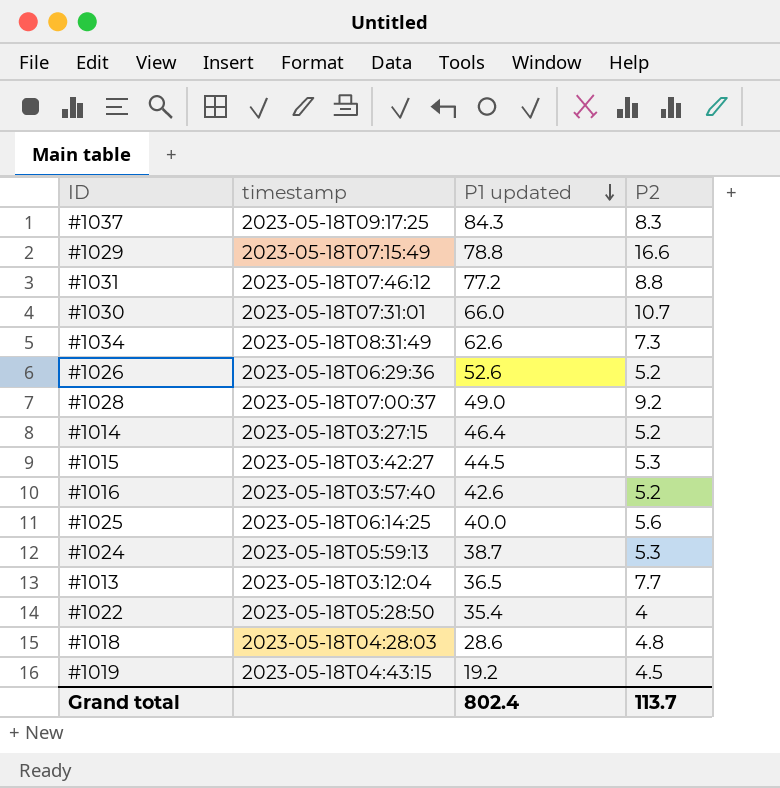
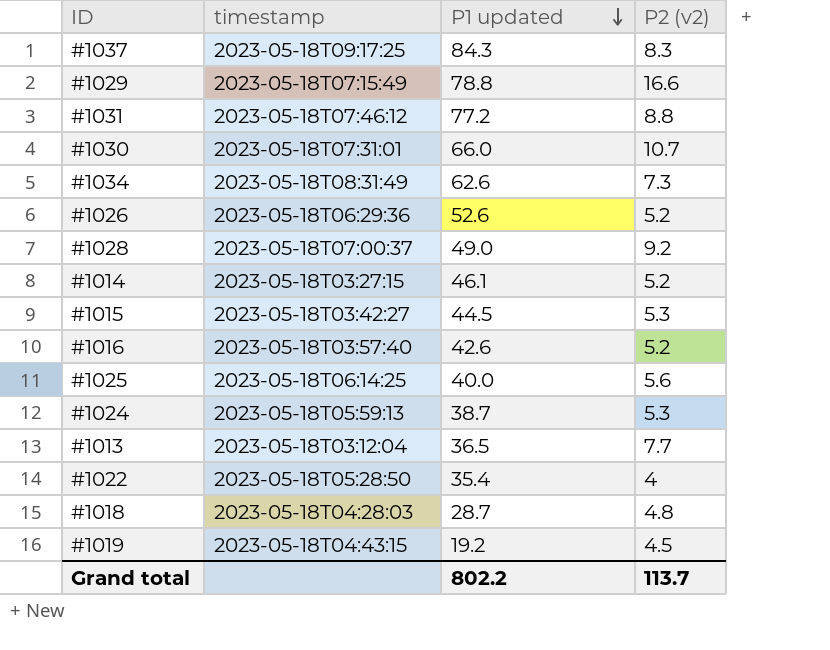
column name: P2 -> P2 (v2)
#1014 | P1 updated: 46.4 -> 46.1
#1018 | P1 updated: 28.6 -> 28.7
Grand total | P1 updated: 802.4 -> 802.2

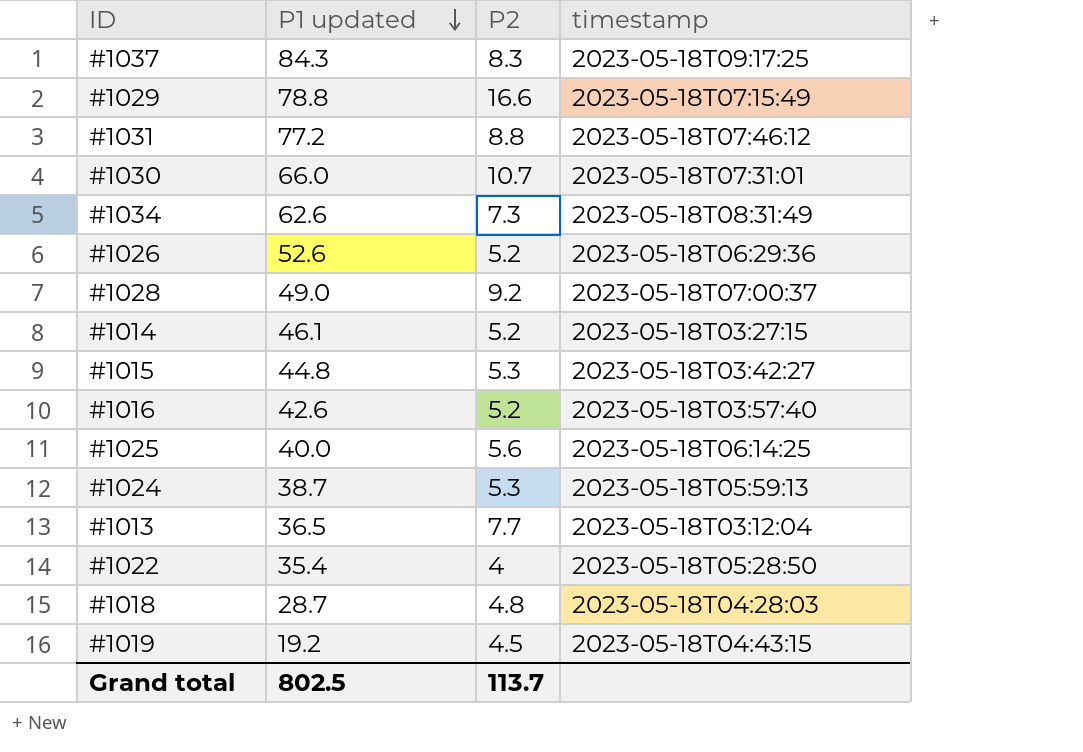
column name: P2 (v2) -> P2
column timestamp | position: 2 -> 4
#1015 | P1 updated: 44.5 -> 44.8
Grand total | P1 updated: 802.2 -> 802.5

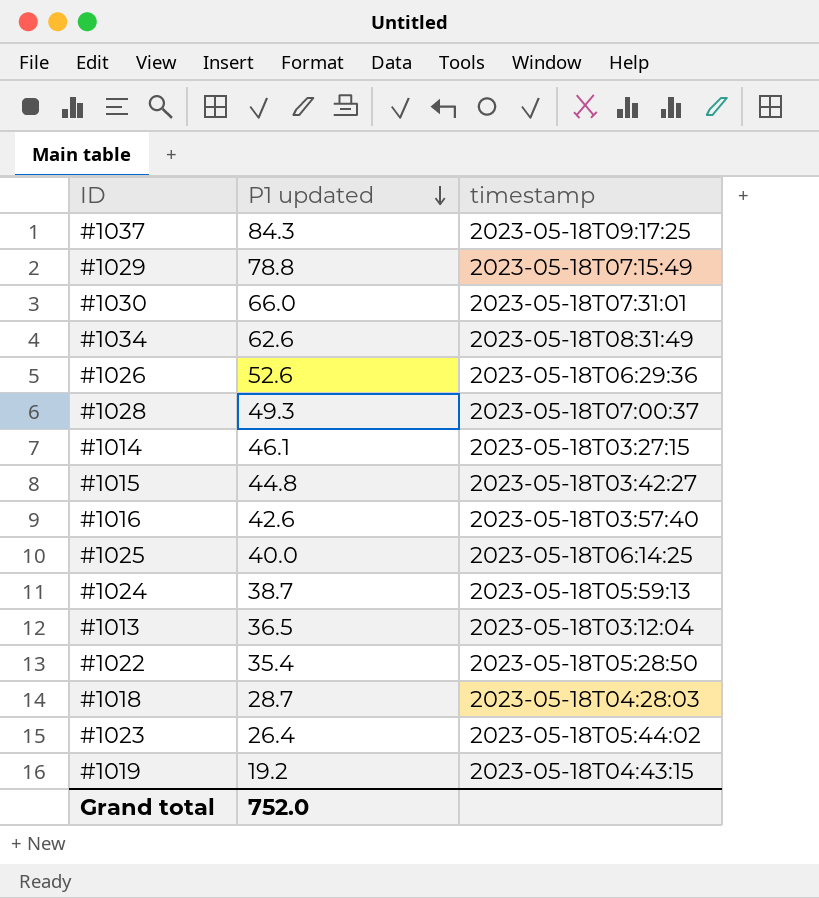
column P2 | position: 3 -> none
row #1031: 77.2 | 8.8 | 2023-05-18T07:46:12 -> none
#1028 | P1 updated: 49.0 -> 49.3
row #1023: none -> 26.4 | 2023-05-18T05:44:02
Grand total | P1 updated: 802.5 -> 752.0

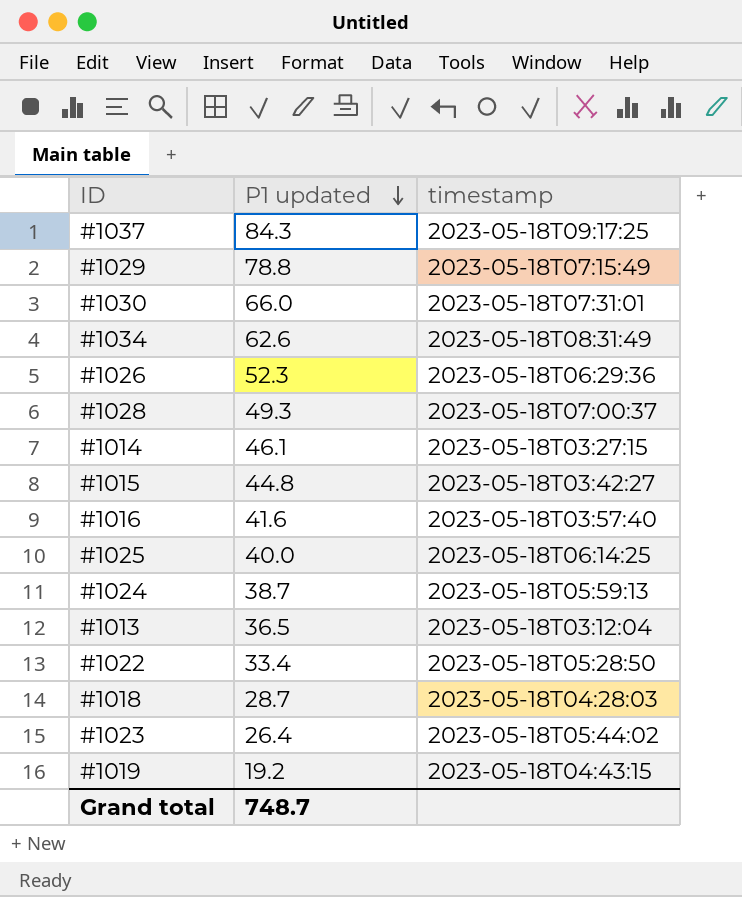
#1026 | P1 updated: 52.6 -> 52.3
#1016 | P1 updated: 42.6 -> 41.6
#1022 | P1 updated: 35.4 -> 33.4
Grand total | P1 updated: 752.0 -> 748.7

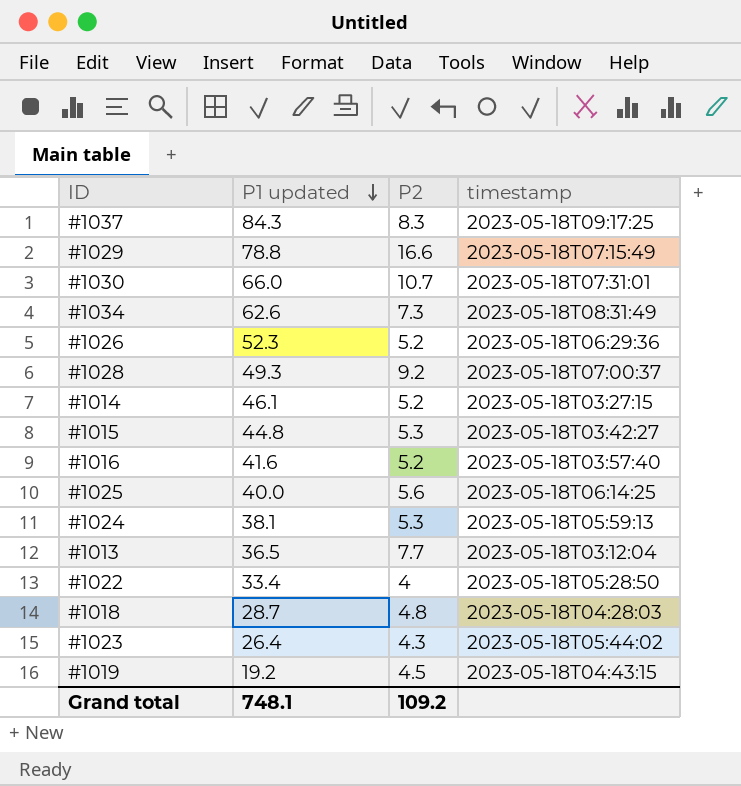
column P2 | position: none -> 3
#1024 | P1 updated: 38.7 -> 38.1
Grand total | P1 updated: 748.7 -> 748.1

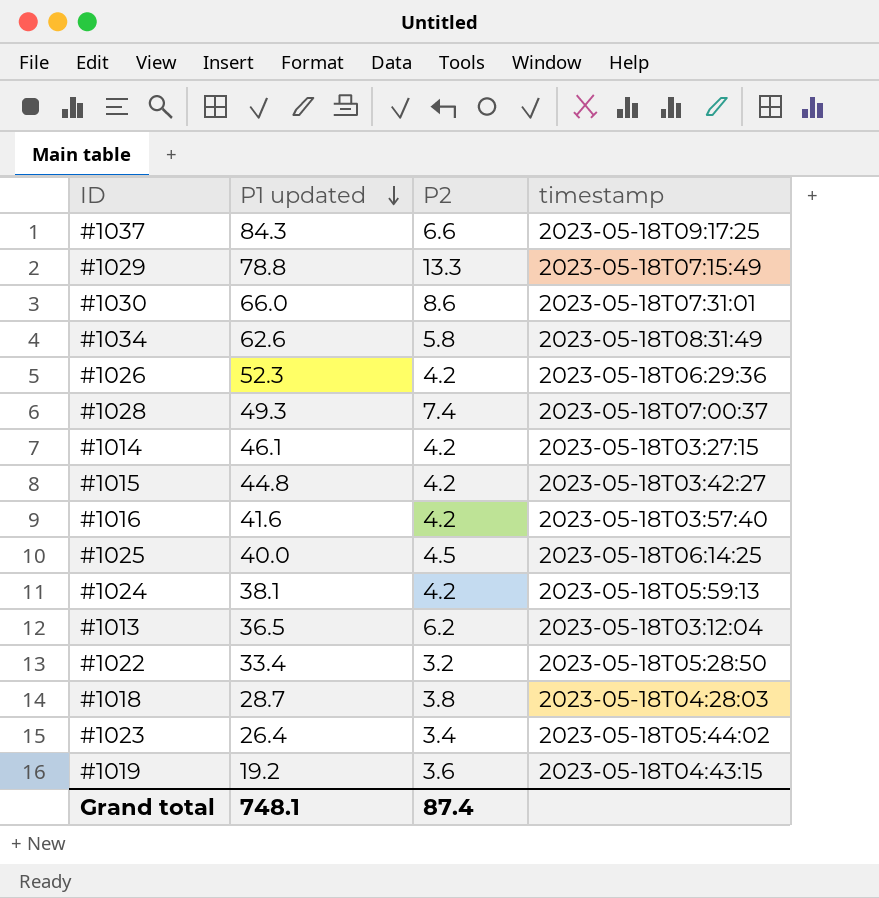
#1037 | P2: 8.3 -> 6.6
#1029 | P2: 16.6 -> 13.3
#1030 | P2: 10.7 -> 8.6
#1034 | P2: 7.3 -> 5.8
#1026 | P2: 5.2 -> 4.2
#1028 | P2: 9.2 -> 7.4
#1014 | P2: 5.2 -> 4.2
#1015 | P2: 5.3 -> 4.2
#1016 | P2: 5.2 -> 4.2
#1025 | P2: 5.6 -> 4.5
#1024 | P2: 5.3 -> 4.2
#1013 | P2: 7.7 -> 6.2
#1022 | P2: 4 -> 3.2
#1018 | P2: 4.8 -> 3.8
#1023 | P2: 4.3 -> 3.4
#1019 | P2: 4.5 -> 3.6
Grand total | P2: 109.2 -> 87.4

